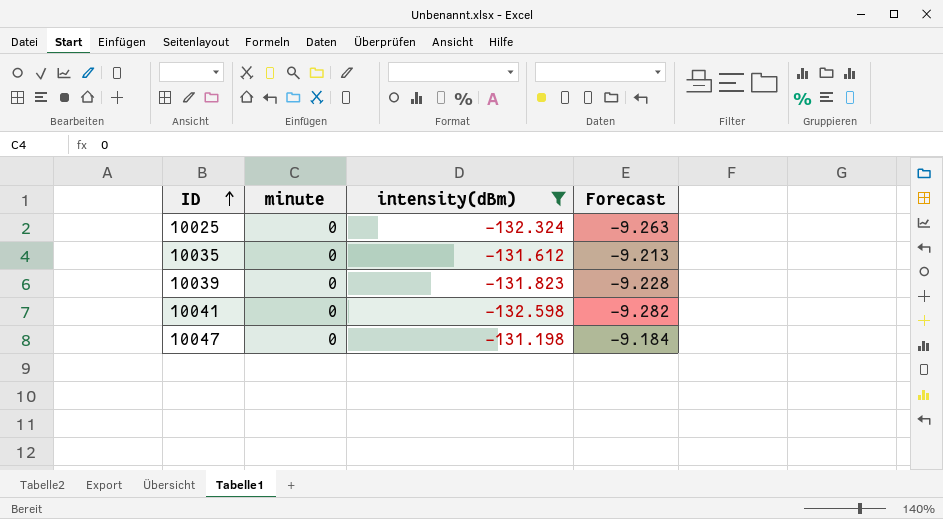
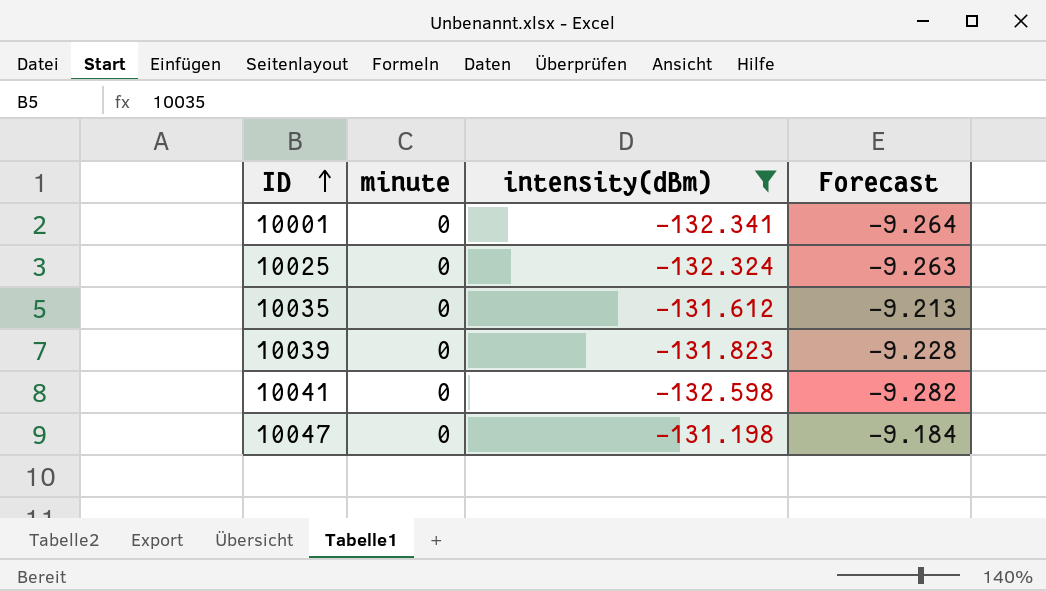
row 10001: none -> 0 | -132.341 | -9.264

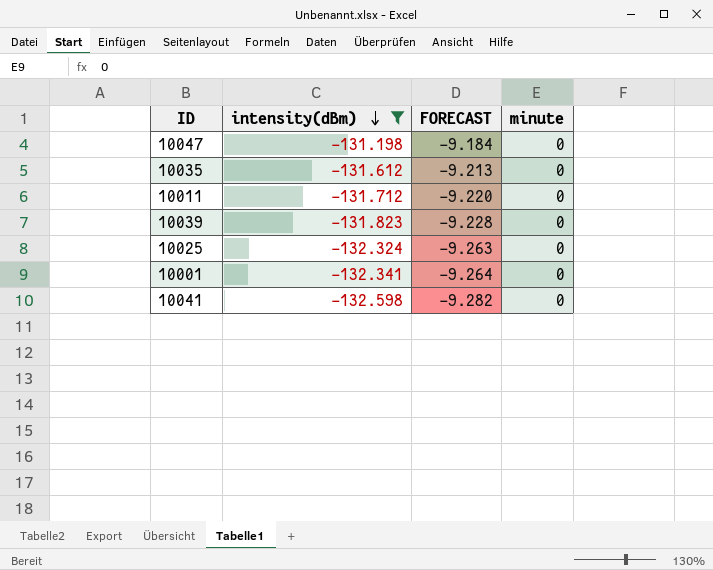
row order: ID ascending -> intensity(dBm) descending
column name: Forecast -> FORECAST
column minute | position: 2 -> 4
row 10011: none -> -131.712 | -9.220 | 0

